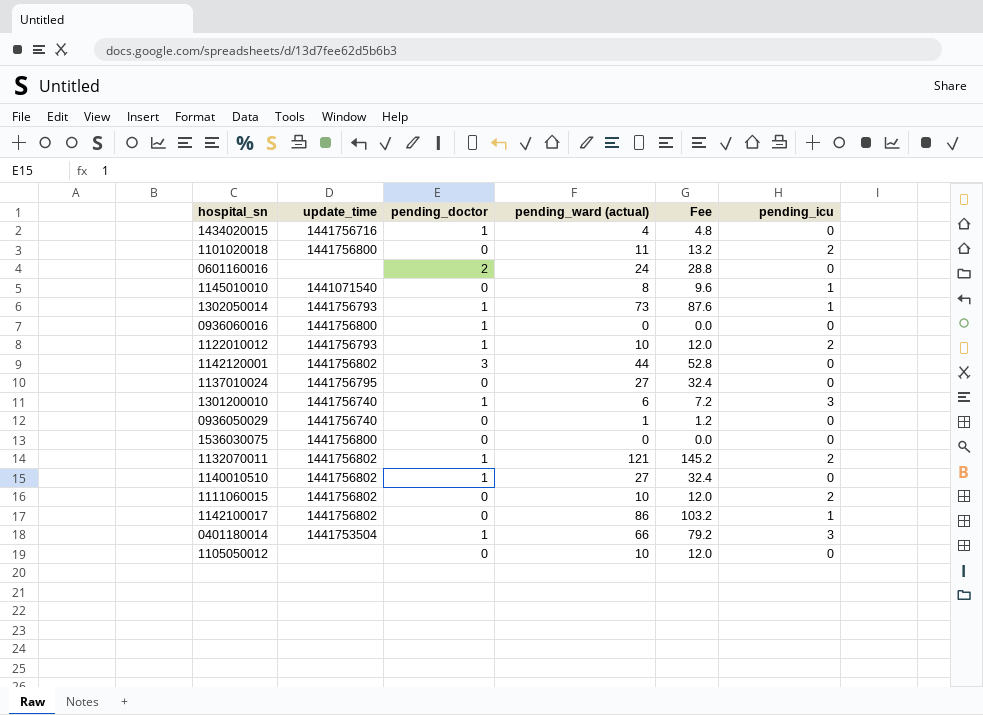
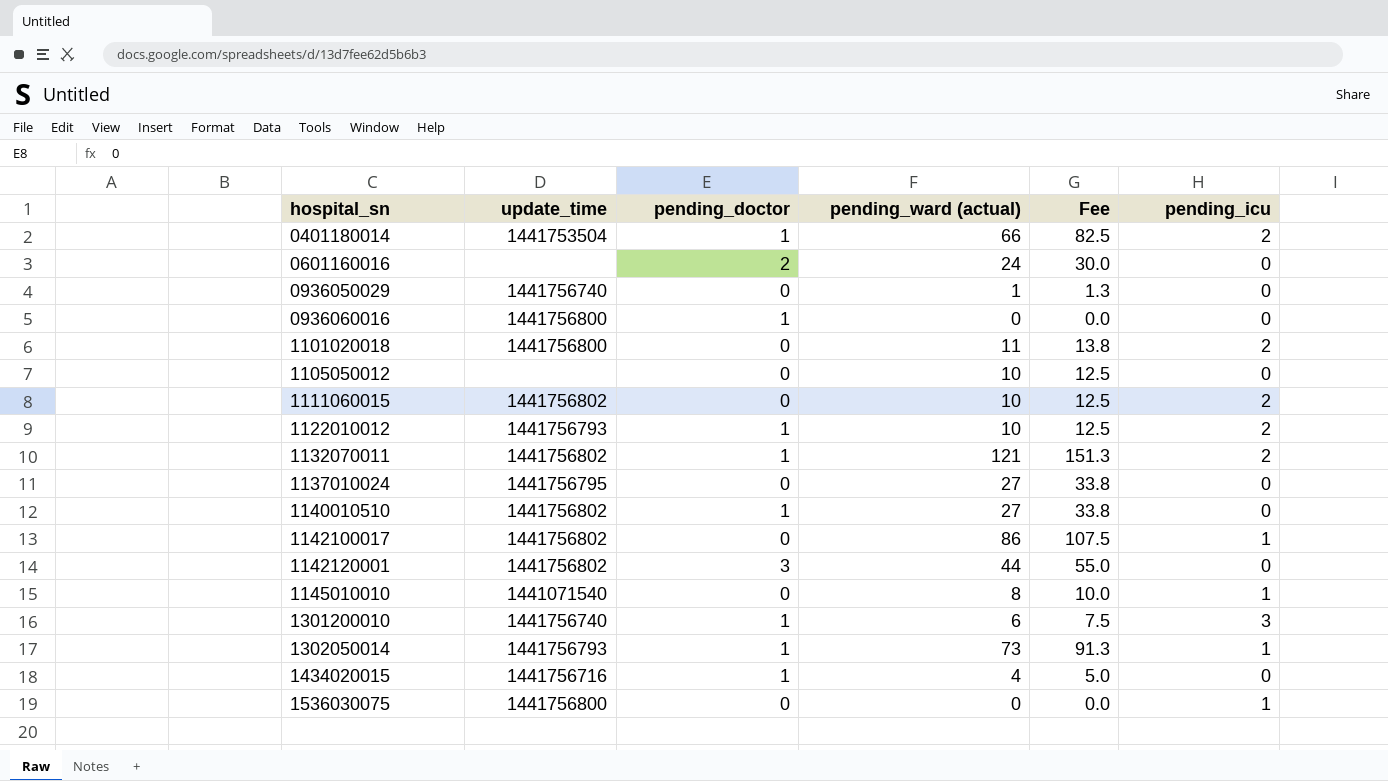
row order: none -> hospital_sn ascending
column Fee | formula: [pending_ward (actual)] * 1.2 -> [pending_ward (actual)] * 1.25
0401180014 | pending_icu: 3 -> 2
1536030075 | pending_icu: 0 -> 1

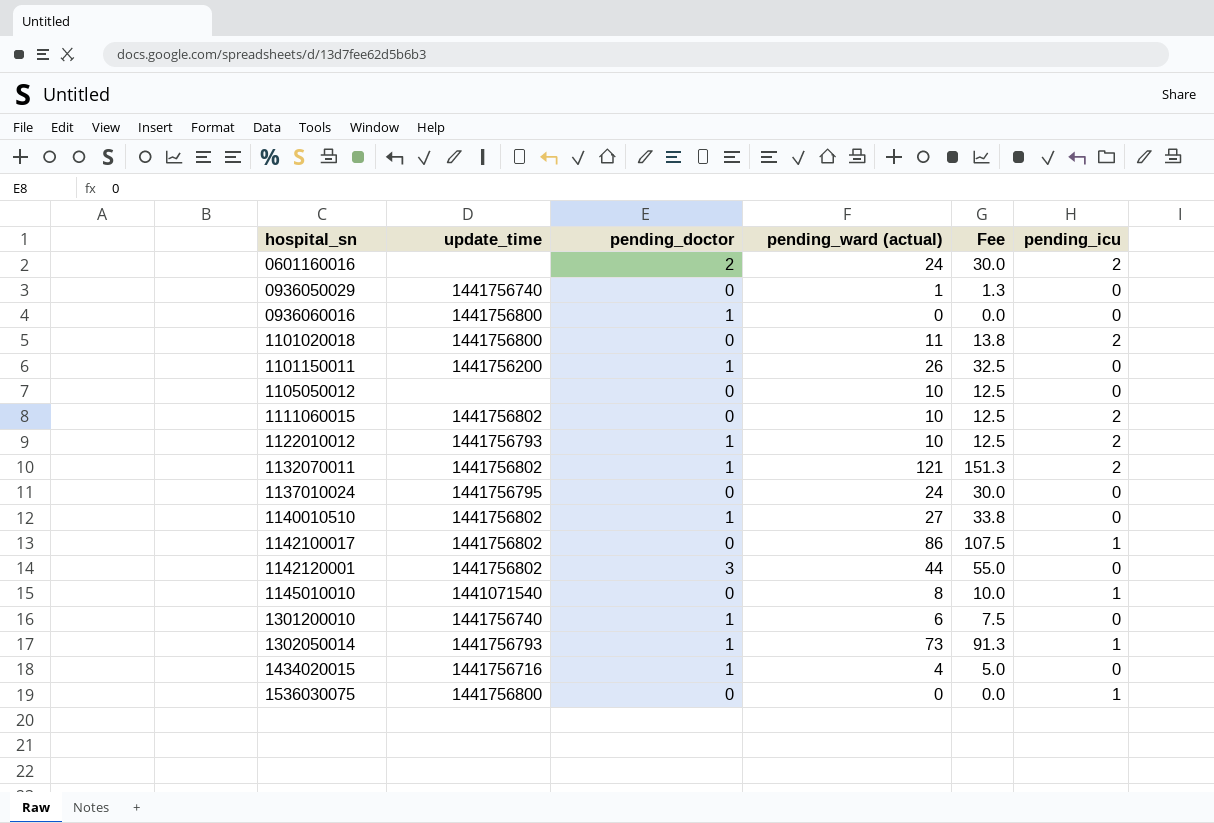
row 0401180014: 1441753504 | 1 | 66 | 82.5 | 2 -> none
0601160016 | pending_icu: 0 -> 2
row 1101150011: none -> 1441756200 | 1 | 26 | 32.5 | 0
1137010024 | pending_ward (actual): 27 -> 24
1137010024 | Fee: 33.8 -> 30.0
1301200010 | pending_icu: 3 -> 0

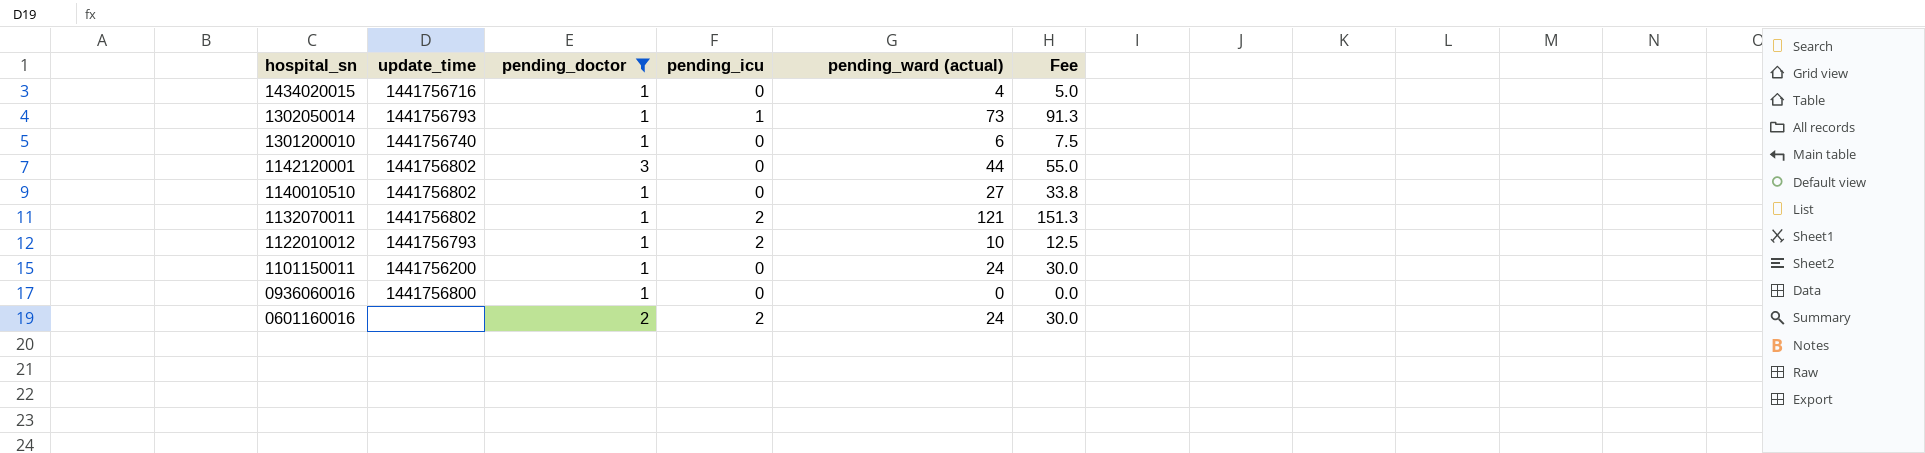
filter: none -> pending_doctor != 0
row order: hospital_sn ascending -> hospital_sn descending
column pending_icu | position: 6 -> 4
1101150011 | pending_ward (actual): 26 -> 24
1101150011 | Fee: 32.5 -> 30.0

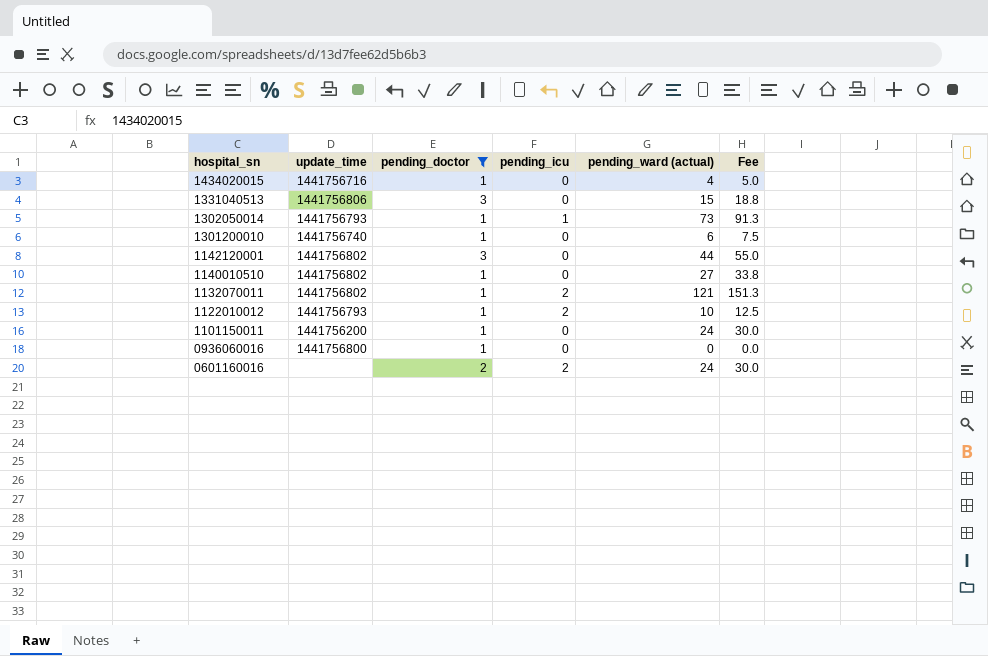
row 1331040513: none -> 1441756806 | 3 | 0 | 15 | 18.8

